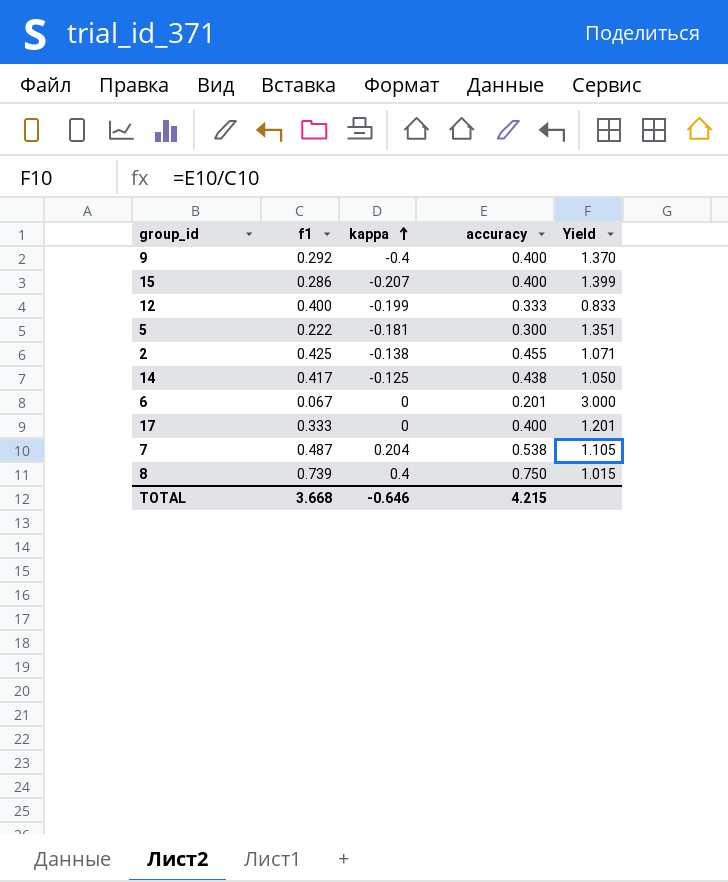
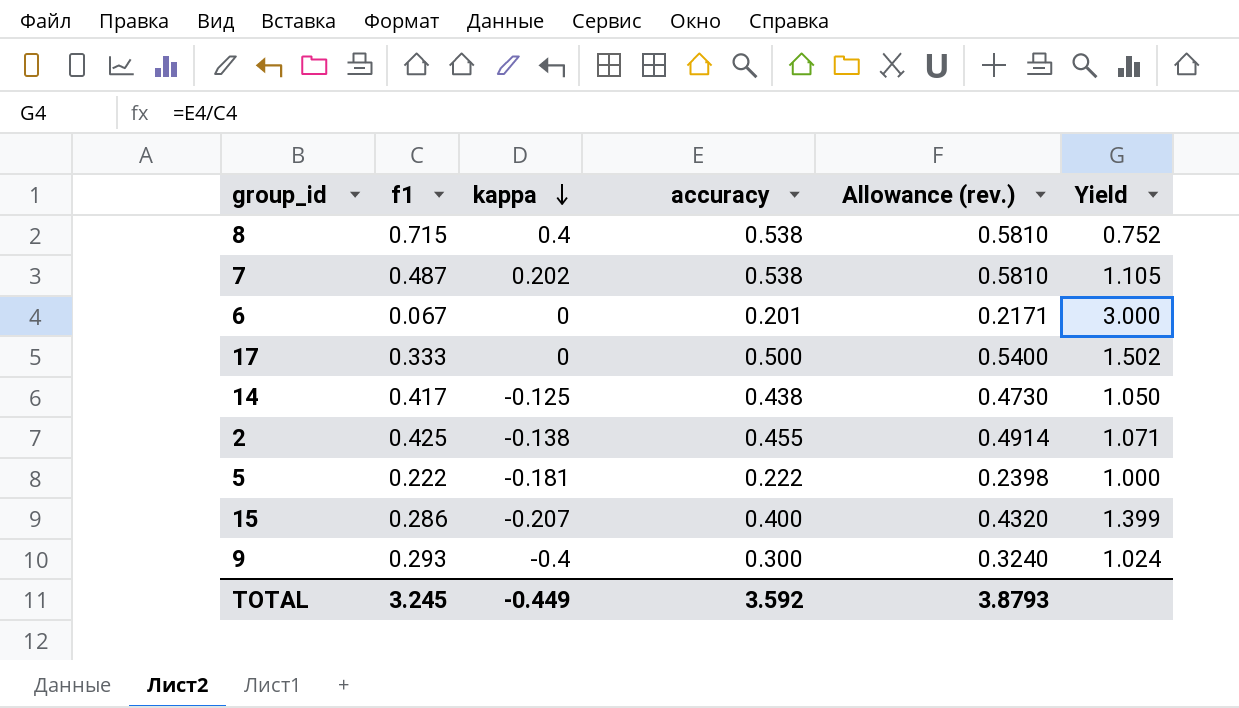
row order: kappa ascending -> kappa descending
column Allowance (rev.) | formula: none -> [accuracy] * 1.08
row 12: 0.400 | -0.199 | 0.333 | 0.833 -> none
8 | f1: 0.739 -> 0.715
8 | accuracy: 0.750 -> 0.538
8 | Yield: 1.015 -> 0.752
7 | kappa: 0.204 -> 0.202
17 | accuracy: 0.400 -> 0.500
17 | Yield: 1.201 -> 1.502
5 | accuracy: 0.300 -> 0.222
5 | Yield: 1.351 -> 1.000
9 | f1: 0.292 -> 0.293
9 | accuracy: 0.400 -> 0.300
9 | Yield: 1.370 -> 1.024
TOTAL | f1: 3.668 -> 3.245
TOTAL | kappa: -0.646 -> -0.449
TOTAL | accuracy: 4.215 -> 3.592

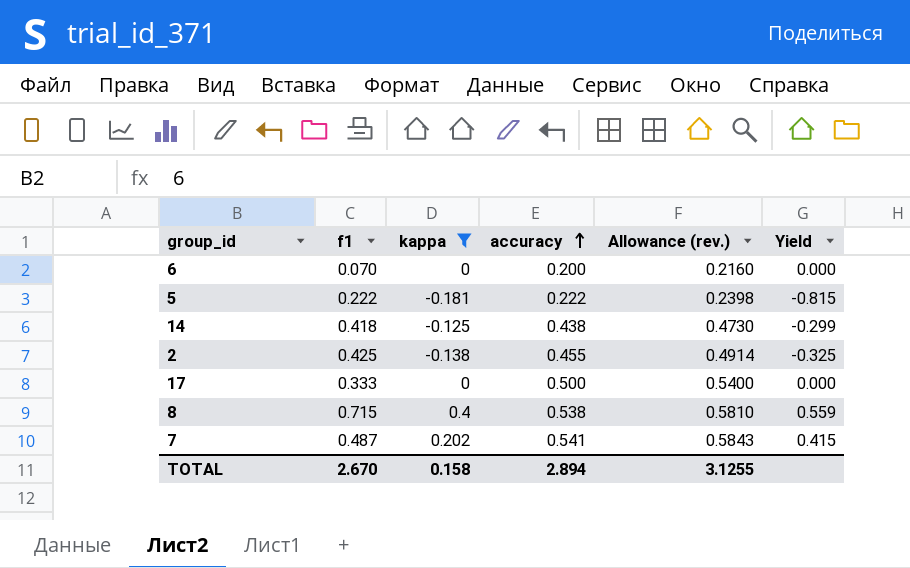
filter: none -> kappa >= -0.181
row order: kappa descending -> accuracy ascending
column Yield | formula: [accuracy] / [f1] -> [kappa] / [f1]
6 | f1: 0.067 -> 0.070
6 | accuracy: 0.201 -> 0.200
6 | Allowance (rev.): 0.2171 -> 0.2160
14 | f1: 0.417 -> 0.418
7 | accuracy: 0.538 -> 0.541
7 | Allowance (rev.): 0.5810 -> 0.5843
TOTAL | f1: 3.245 -> 2.670
TOTAL | kappa: -0.449 -> 0.158
TOTAL | accuracy: 3.592 -> 2.894
TOTAL | Allowance (rev.): 3.8793 -> 3.1255

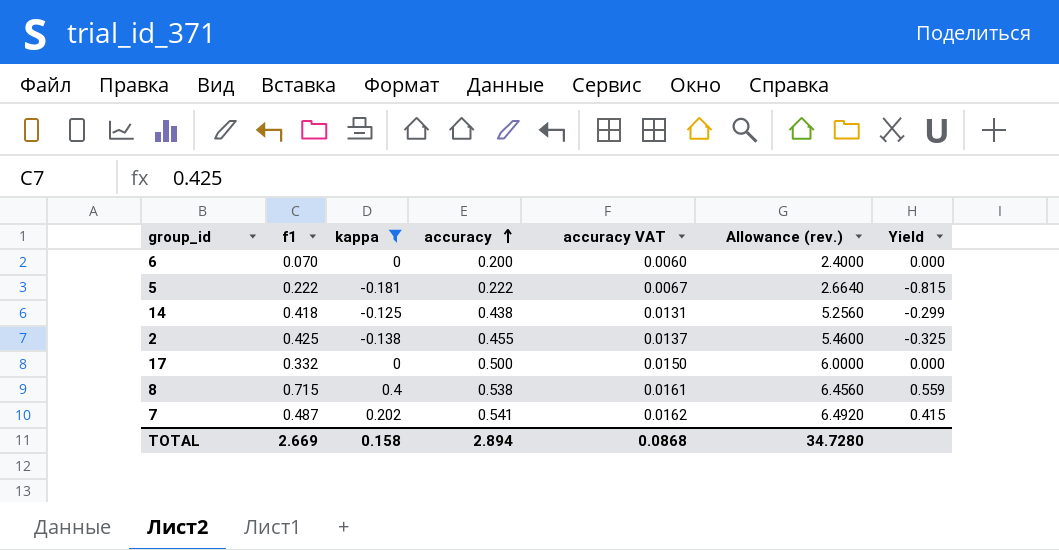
column accuracy VAT | formula: none -> [accuracy] * 0.03
column Allowance (rev.) | formula: [accuracy] * 1.08 -> [accuracy] * 12
17 | f1: 0.333 -> 0.332
TOTAL | f1: 2.670 -> 2.669
TOTAL | Allowance (rev.): 3.1255 -> 34.7280

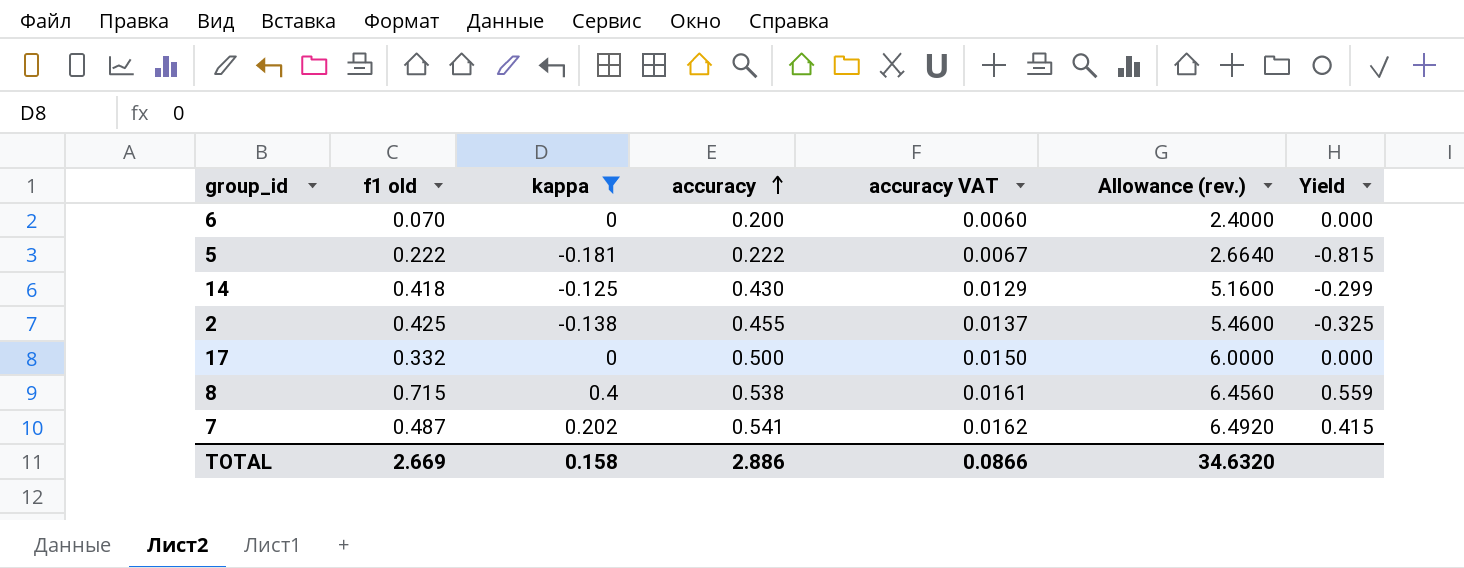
column name: f1 -> f1 old
14 | accuracy: 0.438 -> 0.430
14 | accuracy VAT: 0.0131 -> 0.0129
14 | Allowance (rev.): 5.2560 -> 5.1600
TOTAL | accuracy: 2.894 -> 2.886
TOTAL | accuracy VAT: 0.0868 -> 0.0866
TOTAL | Allowance (rev.): 34.7280 -> 34.6320

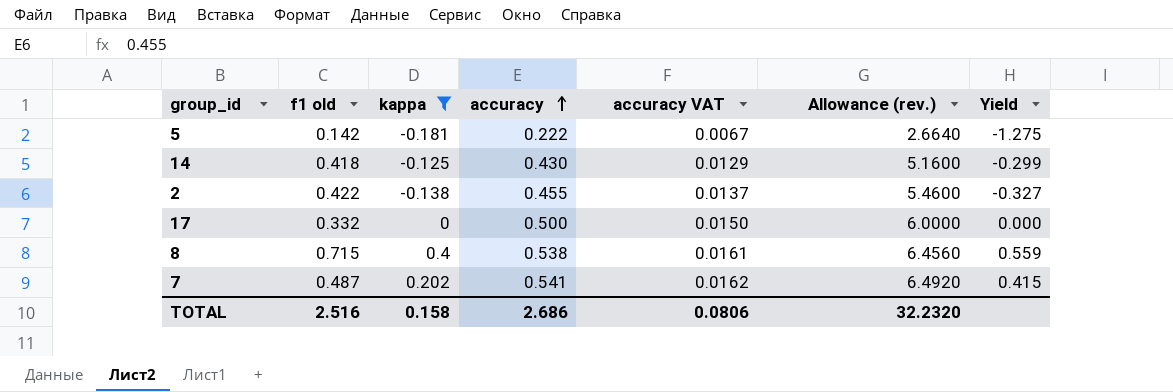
row 6: 0.070 | 0 | 0.200 | 0.0060 | 2.4000 | 0.000 -> none
5 | f1 old: 0.222 -> 0.142
5 | Yield: -0.815 -> -1.275
2 | f1 old: 0.425 -> 0.422
2 | Yield: -0.325 -> -0.327
TOTAL | f1 old: 2.669 -> 2.516
TOTAL | accuracy: 2.886 -> 2.686
TOTAL | accuracy VAT: 0.0866 -> 0.0806
TOTAL | Allowance (rev.): 34.6320 -> 32.2320

